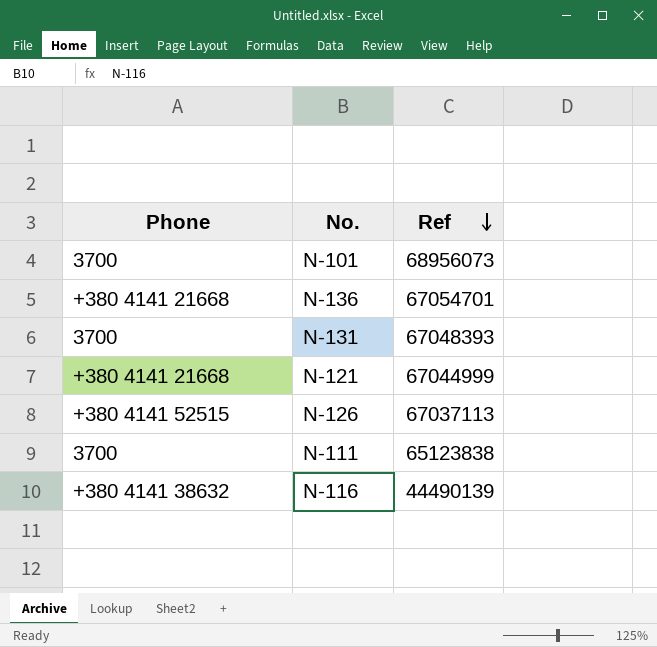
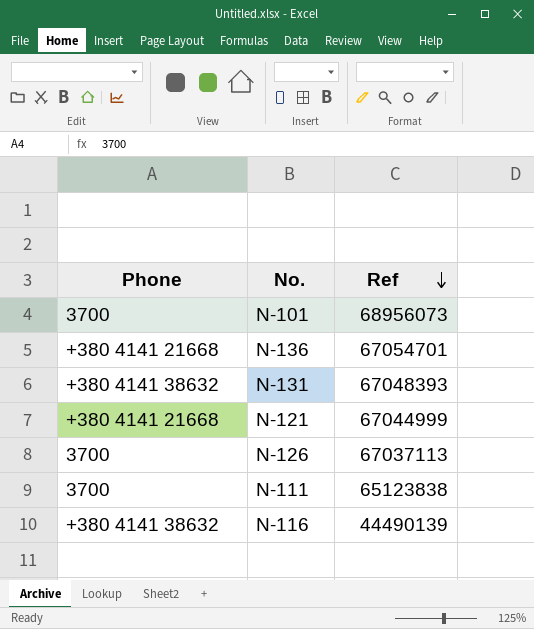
N-131 | Phone: 3700 -> +380 4141 38632
N-126 | Phone: +380 4141 52515 -> 3700

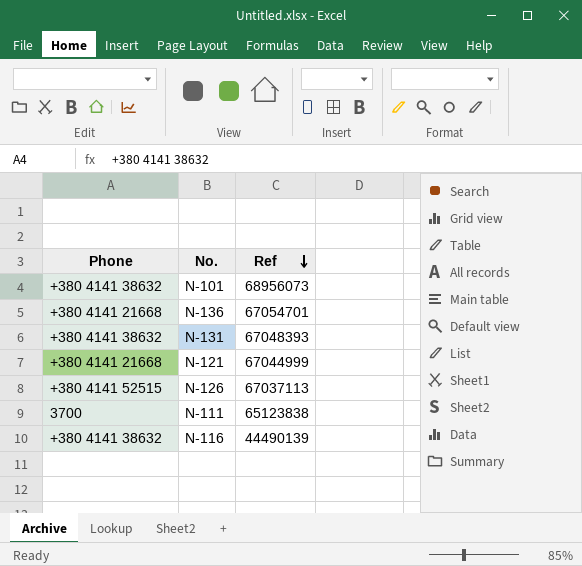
N-101 | Phone: 3700 -> +380 4141 38632
N-126 | Phone: 3700 -> +380 4141 52515

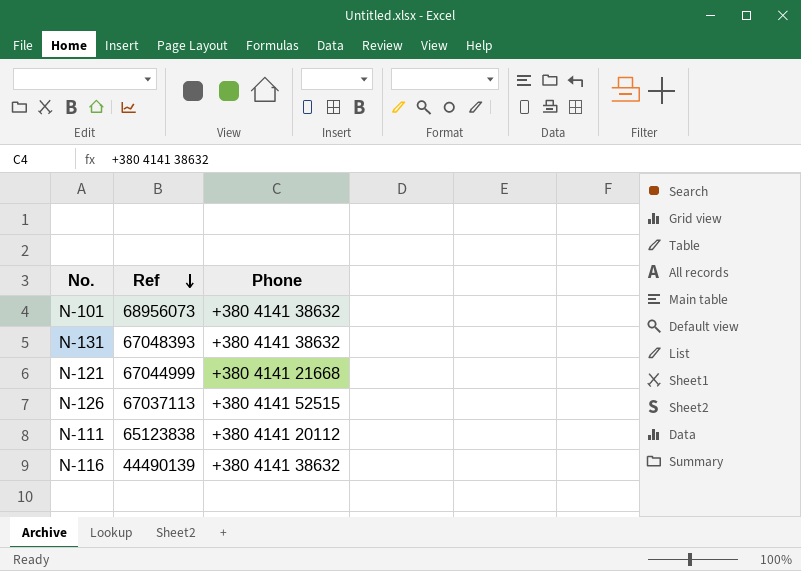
column Phone | position: 1 -> 3
row N-136: +380 4141 21668 | 67054701 -> none
N-111 | Phone: 3700 -> +380 4141 20112

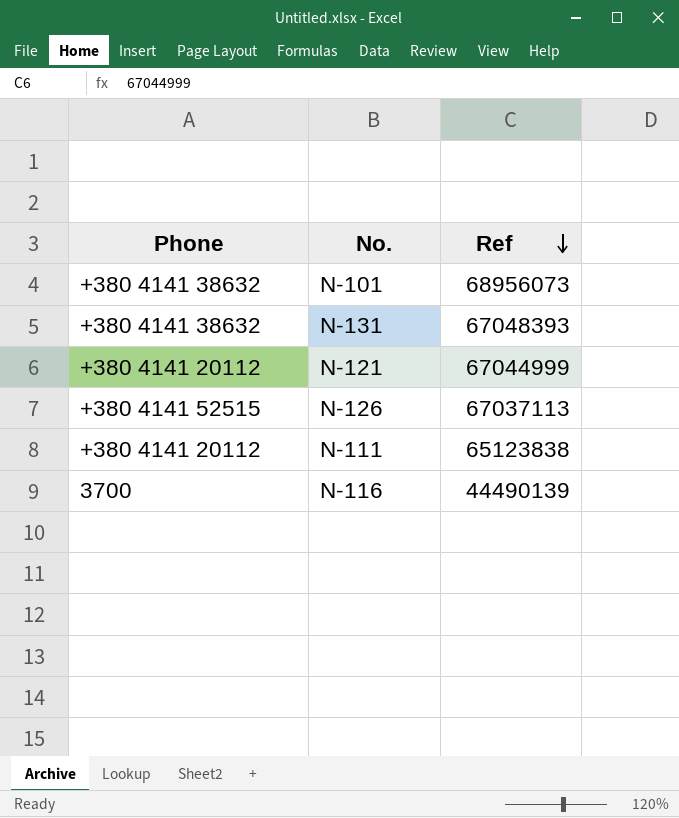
column Phone | position: 3 -> 1
N-121 | Phone: +380 4141 21668 -> +380 4141 20112
N-116 | Phone: +380 4141 38632 -> 3700

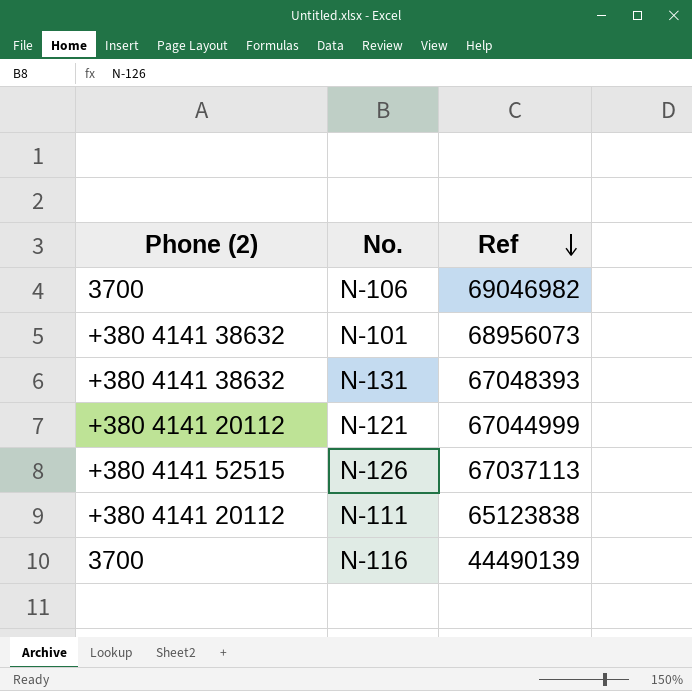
column name: Phone -> Phone (2)
row N-106: none -> 3700 | 69046982

